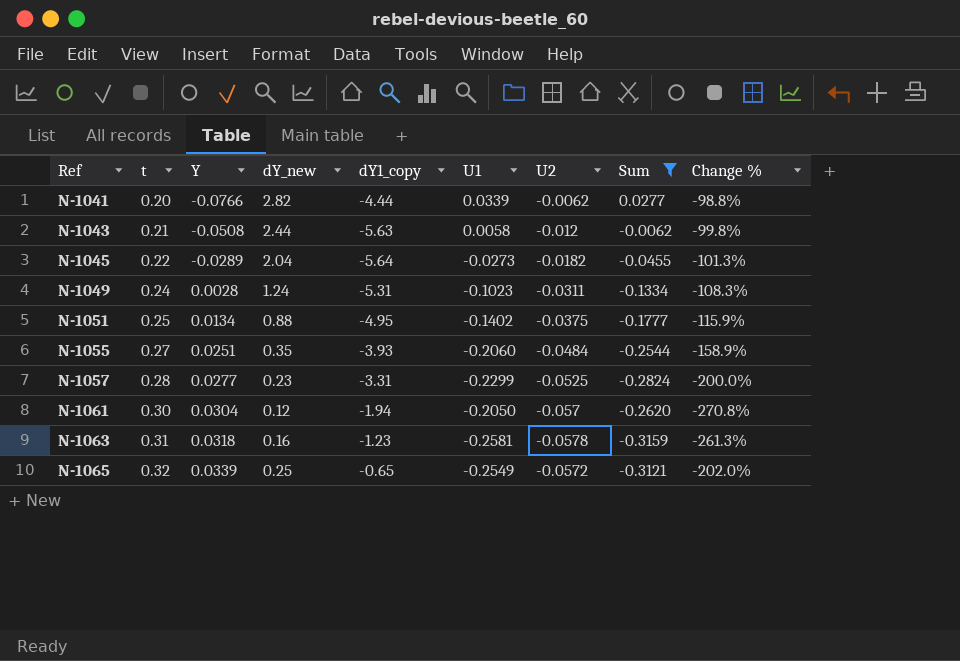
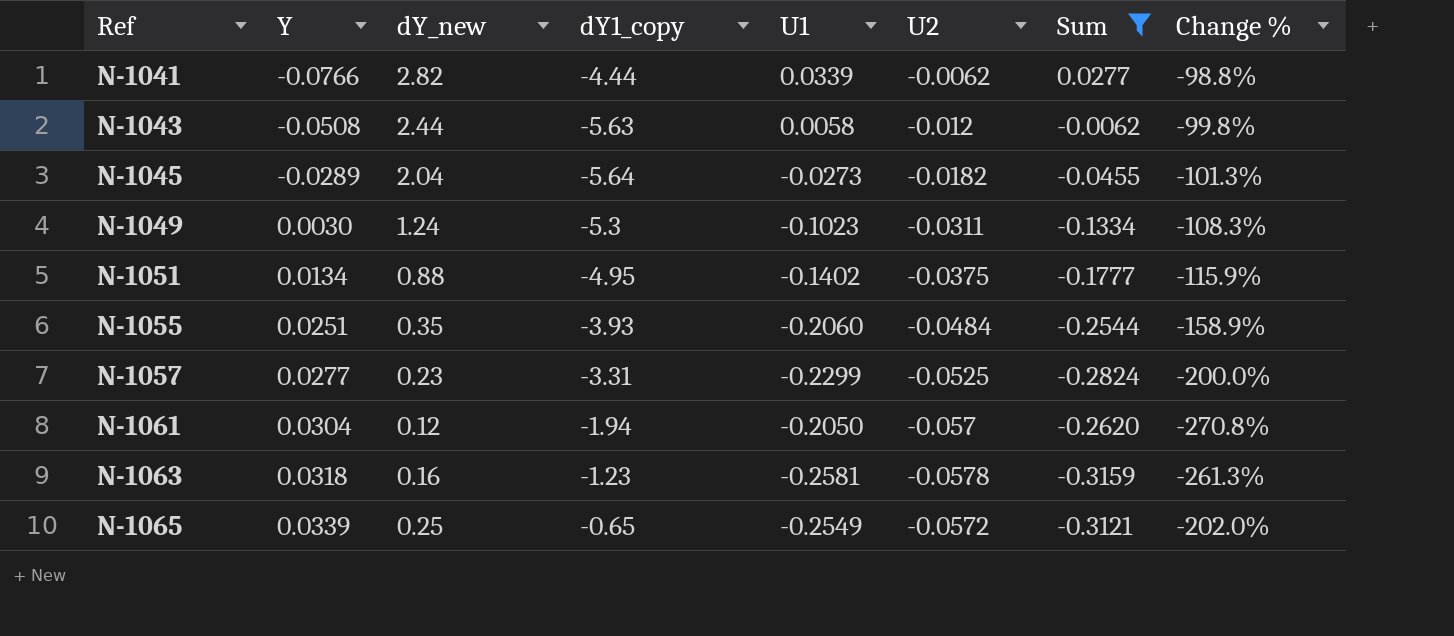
column t | position: 2 -> none
N-1049 | Y: 0.0028 -> 0.0030
N-1049 | dY1_copy: -5.31 -> -5.3

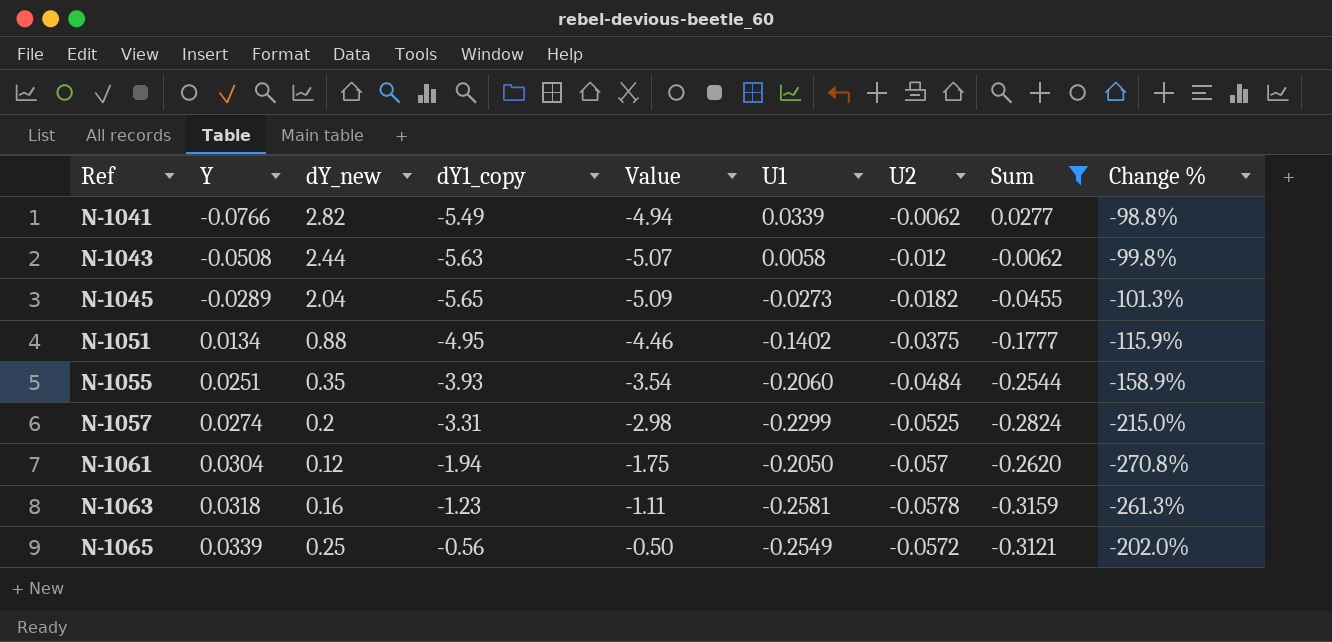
column Value | formula: none -> [dY1_copy] * 0.9
row N-1049: 0.0030 | 1.24 | -5.3 | -0.1023 | -0.0311 | -0.1334 | -108.3% -> none
N-1041 | dY1_copy: -4.44 -> -5.49
N-1045 | dY1_copy: -5.64 -> -5.65
N-1057 | Y: 0.0277 -> 0.0274
N-1057 | dY_new: 0.23 -> 0.2
N-1057 | Change %: -200.0% -> -215.0%
N-1065 | dY1_copy: -0.65 -> -0.56

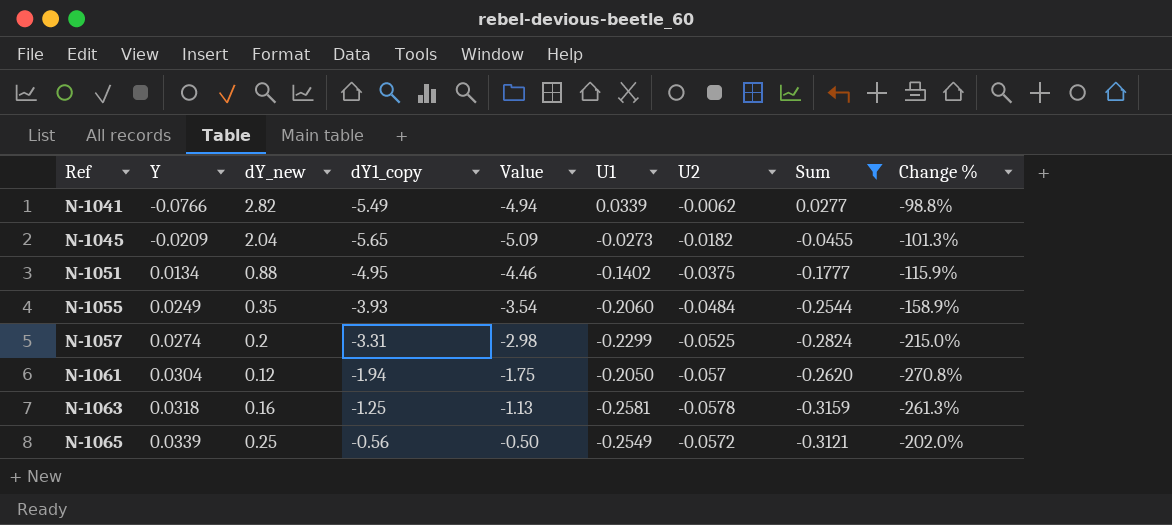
row N-1043: -0.0508 | 2.44 | -5.63 | -5.07 | 0.0058 | -0.012 | -0.0062 | -99.8% -> none
N-1045 | Y: -0.0289 -> -0.0209
N-1055 | Y: 0.0251 -> 0.0249
N-1063 | dY1_copy: -1.23 -> -1.25
N-1063 | Value: -1.11 -> -1.13

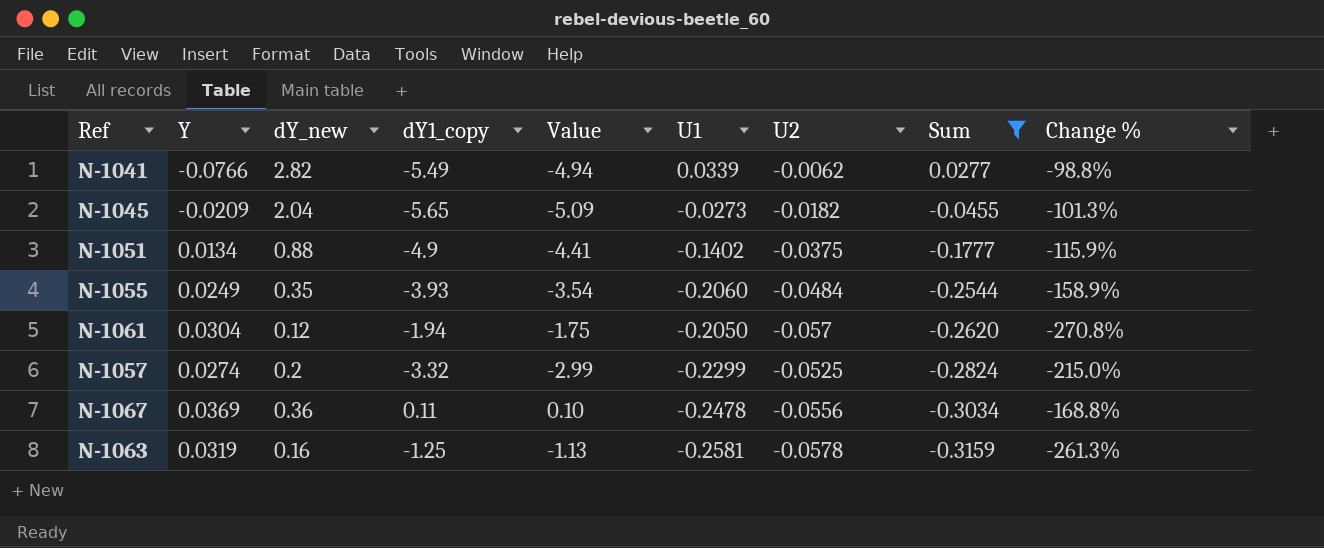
row order: Ref ascending -> Sum descending
row N-1065: 0.0339 | 0.25 | -0.56 | -0.50 | -0.2549 | -0.0572 | -0.3121 | -202.0% -> none
N-1051 | dY1_copy: -4.95 -> -4.9
N-1051 | Value: -4.46 -> -4.41
N-1057 | dY1_copy: -3.31 -> -3.32
N-1057 | Value: -2.98 -> -2.99
row N-1067: none -> 0.0369 | 0.36 | 0.11 | 0.10 | -0.2478 | -0.0556 | -0.3034 | -168.8%
N-1063 | Y: 0.0318 -> 0.0319

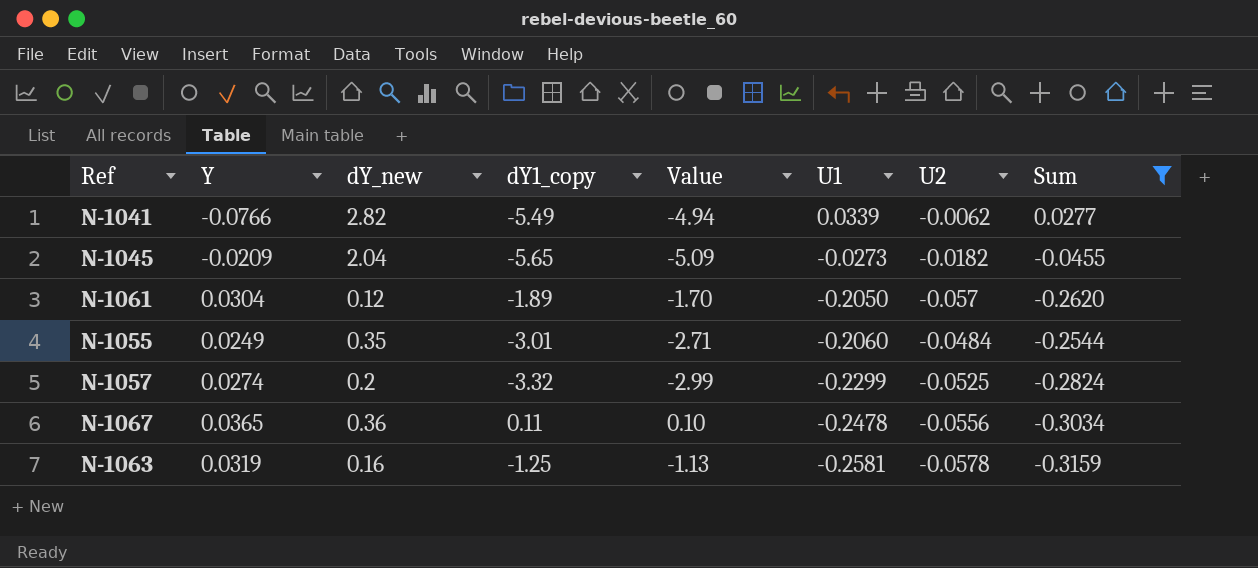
row order: Sum descending -> U1 descending
column Change % | formula: ([U1] - [dY_new]) / [dY_new] -> none
row N-1051: 0.0134 | 0.88 | -4.9 | -4.41 | -0.1402 | -0.0375 | -0.1777 | -115.9% -> none
N-1061 | dY1_copy: -1.94 -> -1.89
N-1061 | Value: -1.75 -> -1.70
N-1055 | dY1_copy: -3.93 -> -3.01
N-1055 | Value: -3.54 -> -2.71
N-1067 | Y: 0.0369 -> 0.0365

